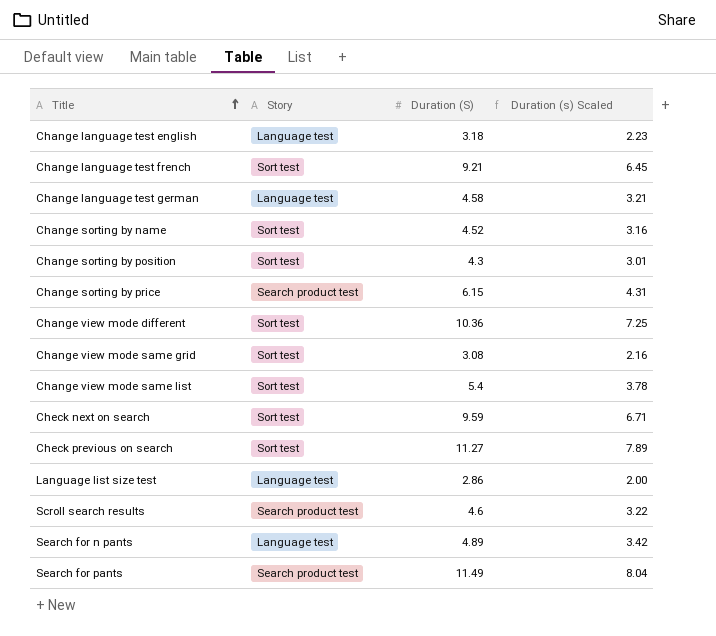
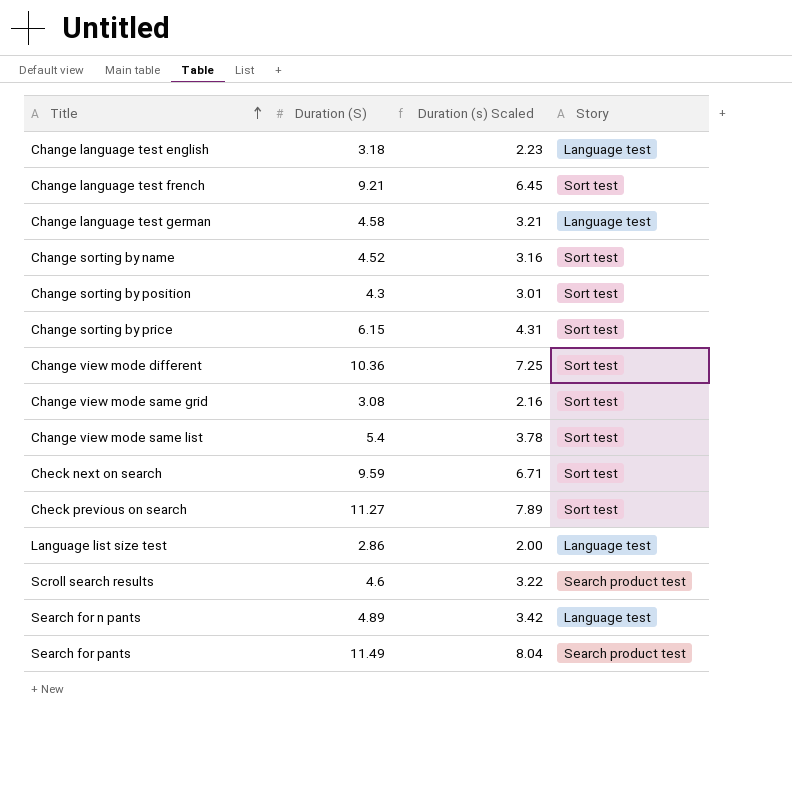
column Story | position: 2 -> 4
Change sorting by price | Story: Search product test -> Sort test

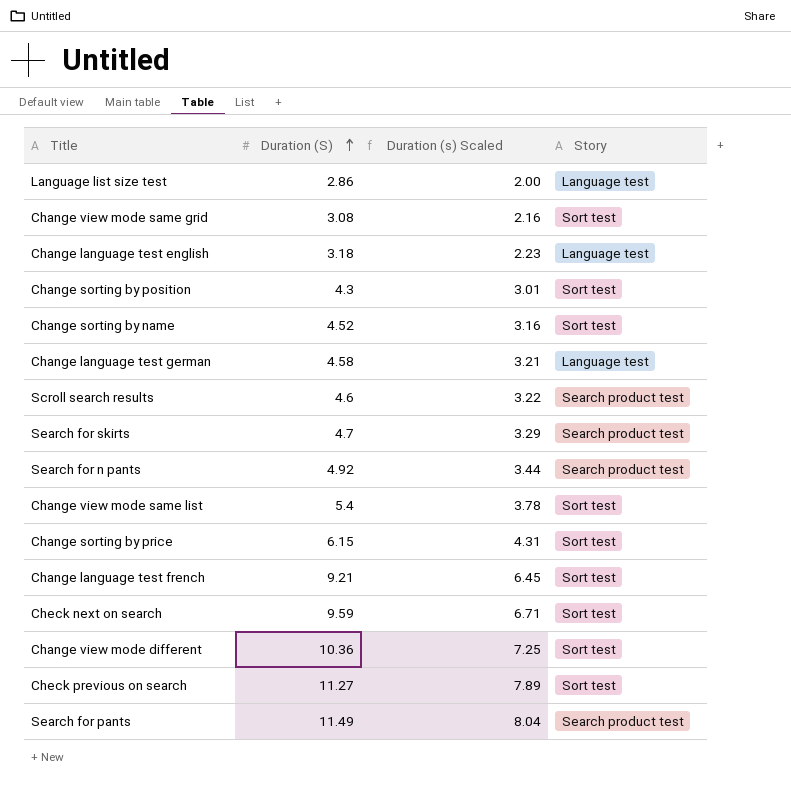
row order: Title ascending -> Duration (S) ascending
row Search for skirts: none -> 4.7 | 3.29 | Search product test
Search for n pants | Duration (S): 4.89 -> 4.92
Search for n pants | Duration (s) Scaled: 3.42 -> 3.44
Search for n pants | Story: Language test -> Search product test

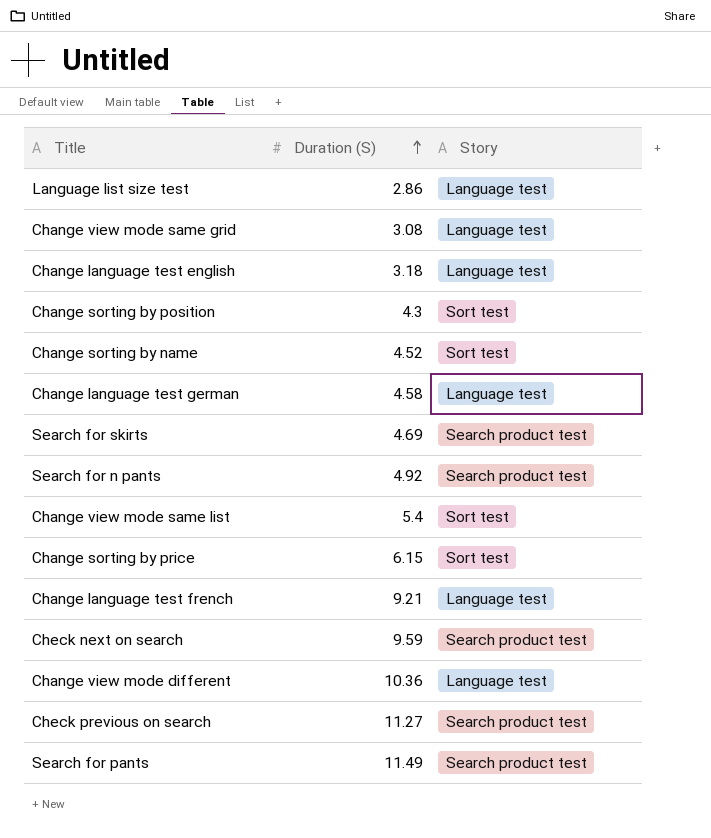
column Duration (s) Scaled | formula: [Duration (S)] * 0.7 -> none
row Scroll search results: 4.6 | 3.22 | Search product test -> none
Change view mode same grid | Story: Sort test -> Language test
Search for skirts | Duration (S): 4.7 -> 4.69
Change language test french | Story: Sort test -> Language test
Check next on search | Story: Sort test -> Search product test
Change view mode different | Story: Sort test -> Language test
Check previous on search | Story: Sort test -> Search product test

